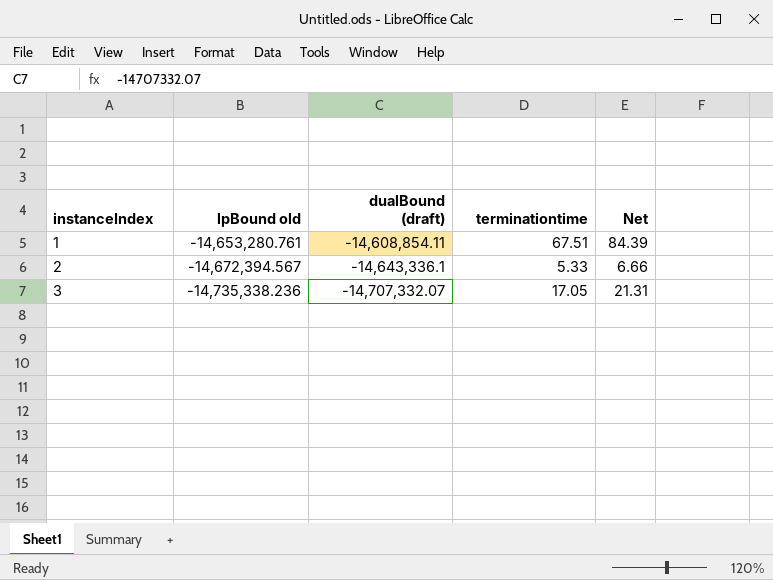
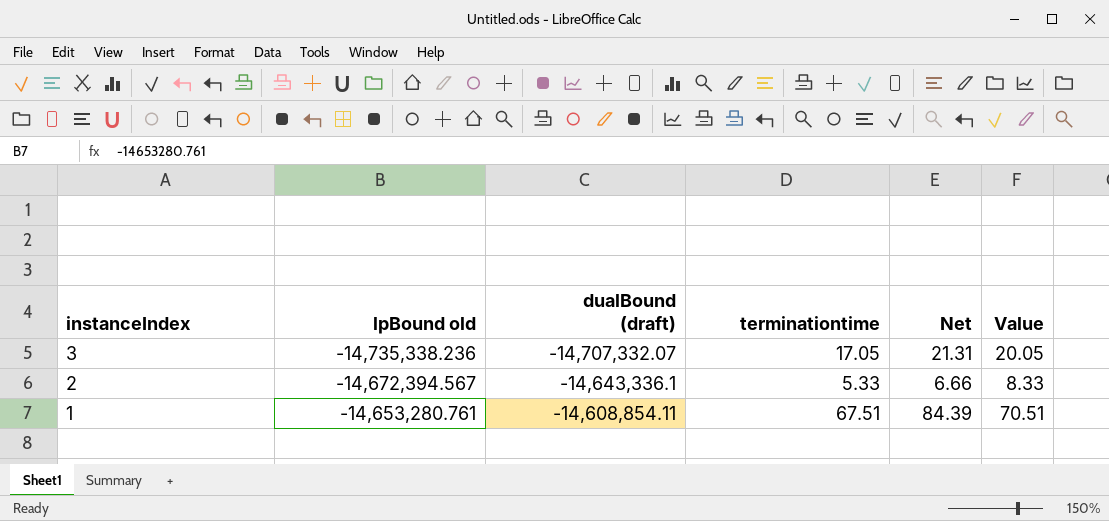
row order: instanceIndex ascending -> instanceIndex descending
column Value | formula: none -> [terminationtime] + 3

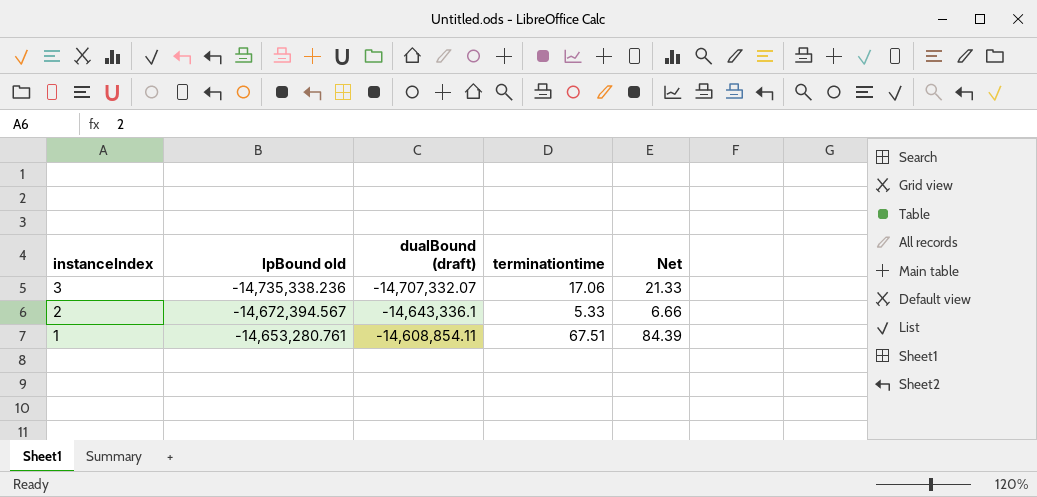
column Value | formula: [terminationtime] + 3 -> none
3 | terminationtime: 17.05 -> 17.06
3 | Net: 21.31 -> 21.33

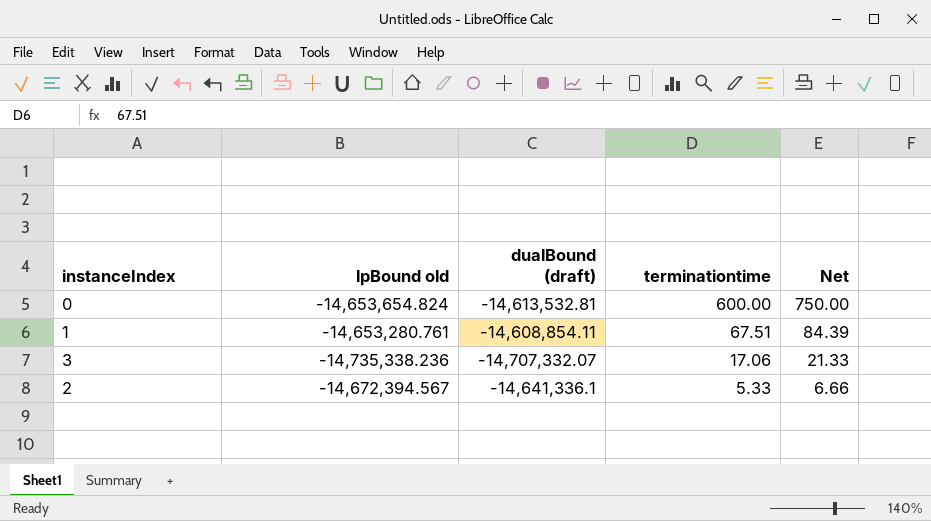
row order: instanceIndex descending -> terminationtime descending
row 0: none -> -14,653,654.824 | -14,613,532.81 | 600.00 | 750.00
2 | dualBound (draft): -14,643,336.1 -> -14,641,336.1

